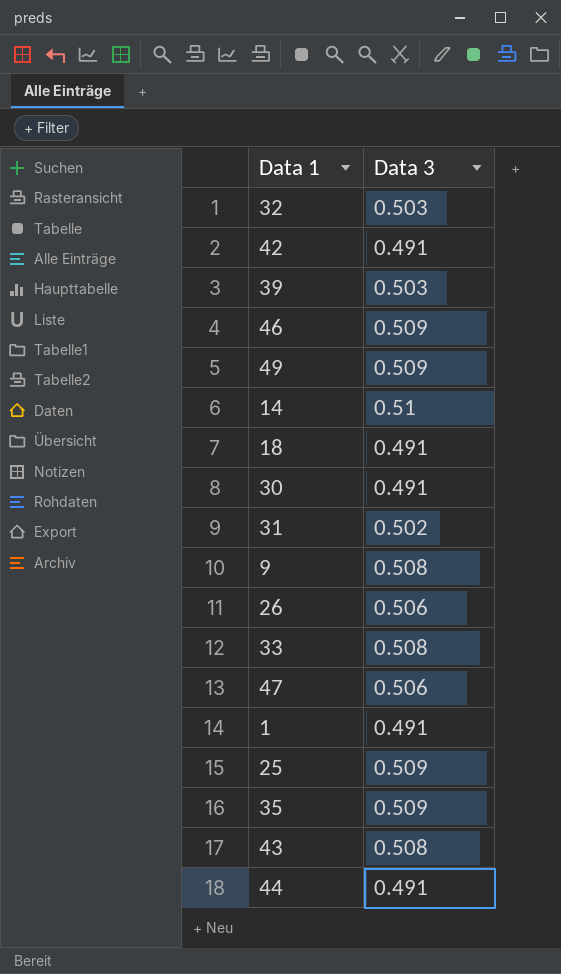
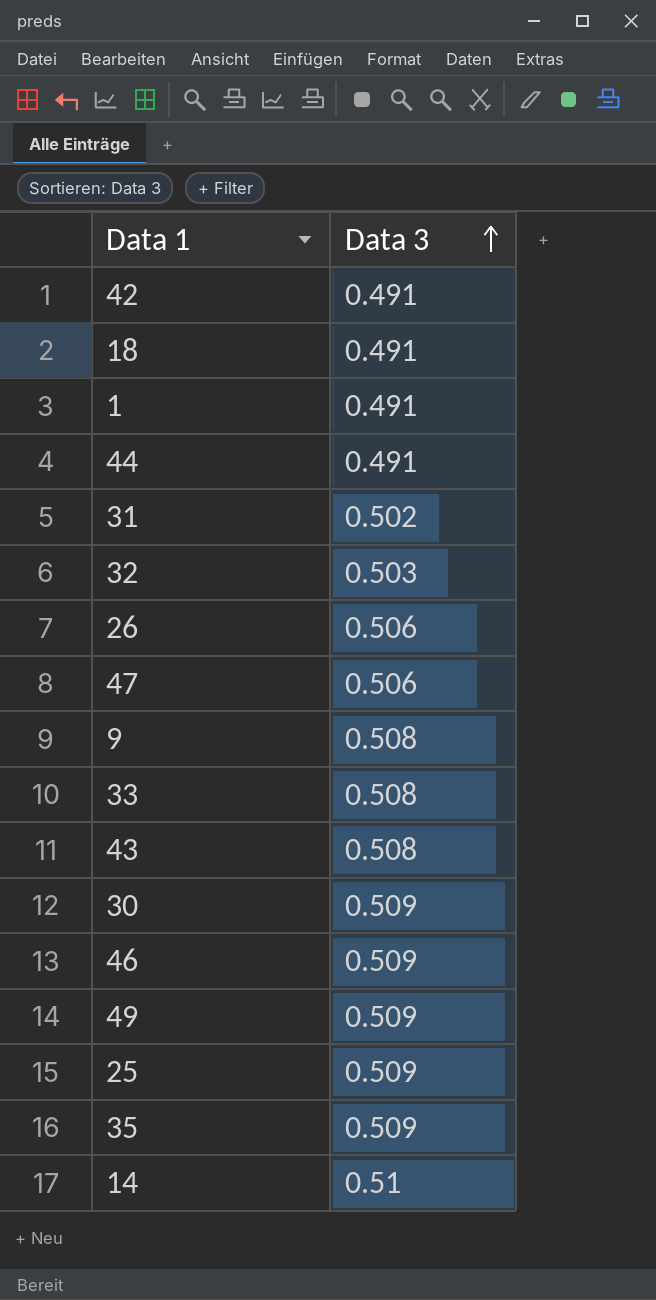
row order: none -> Data 3 ascending
row 39: 0.503 -> none
30 | Data 3: 0.491 -> 0.509

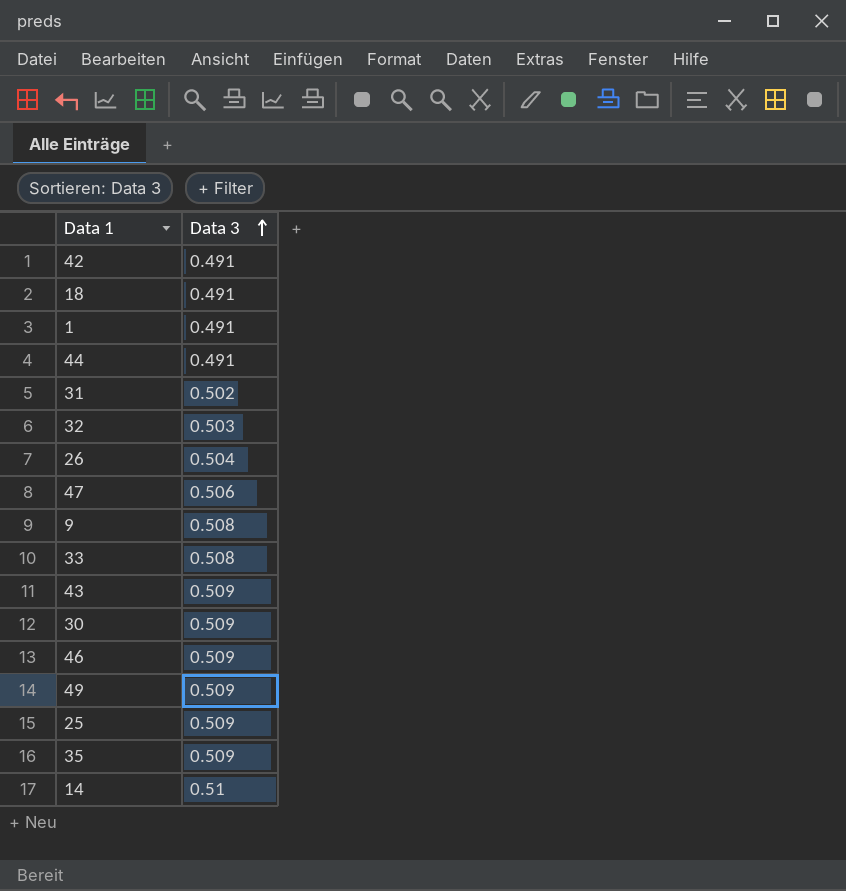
26 | Data 3: 0.506 -> 0.504
43 | Data 3: 0.508 -> 0.509

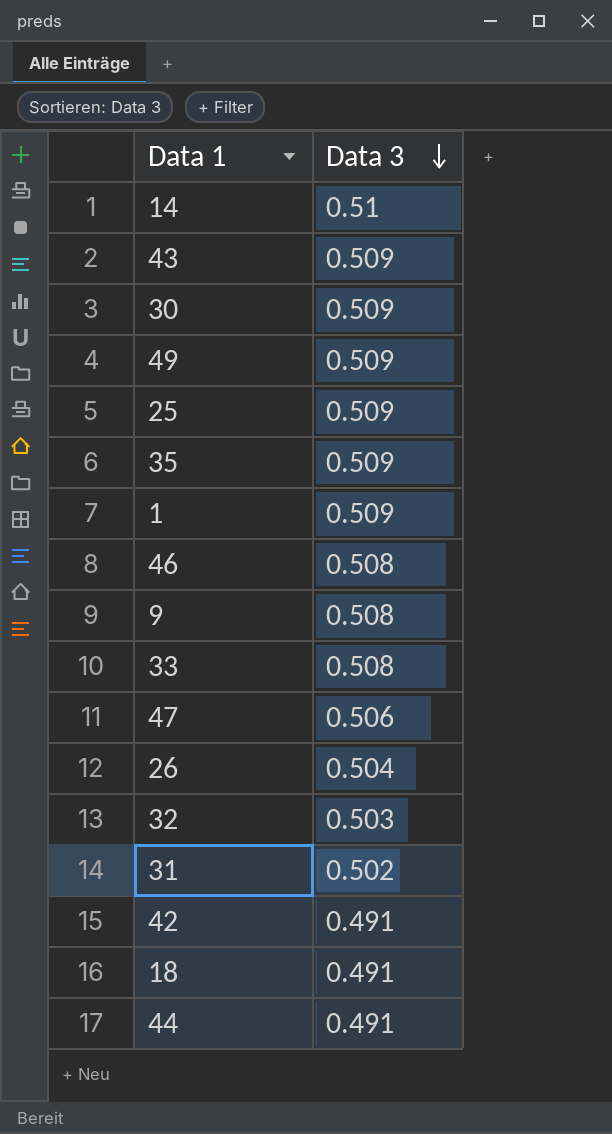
row order: Data 3 ascending -> Data 3 descending
1 | Data 3: 0.491 -> 0.509
46 | Data 3: 0.509 -> 0.508

